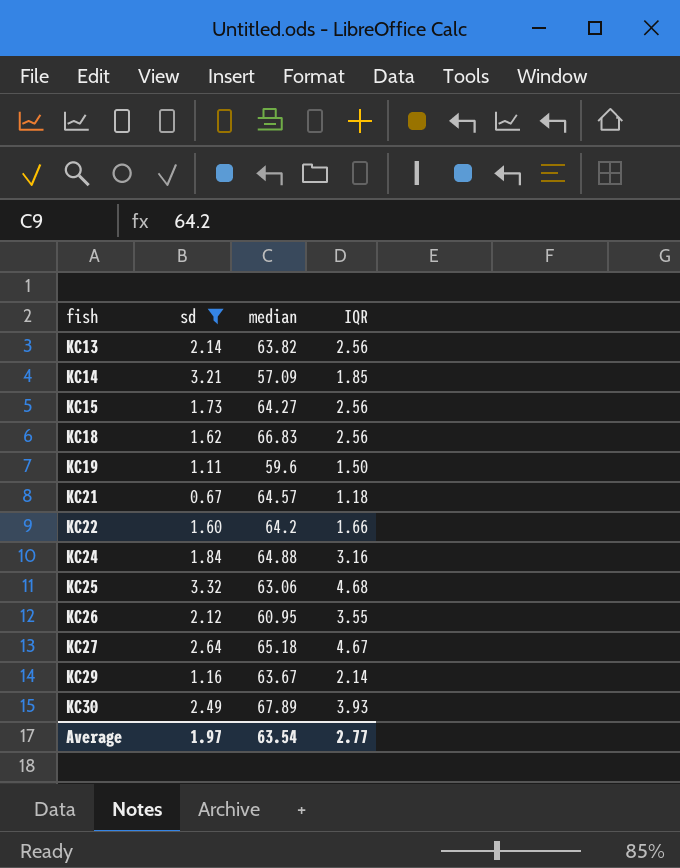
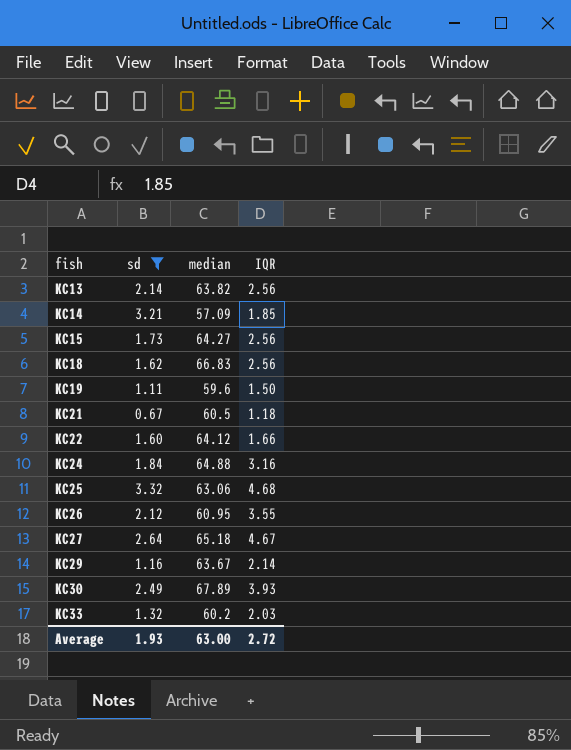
KC21 | median: 64.57 -> 60.5
KC22 | median: 64.2 -> 64.12
row KC33: none -> 1.32 | 60.2 | 2.03
Average | sd: 1.97 -> 1.93
Average | median: 63.54 -> 63.00
Average | IQR: 2.77 -> 2.72

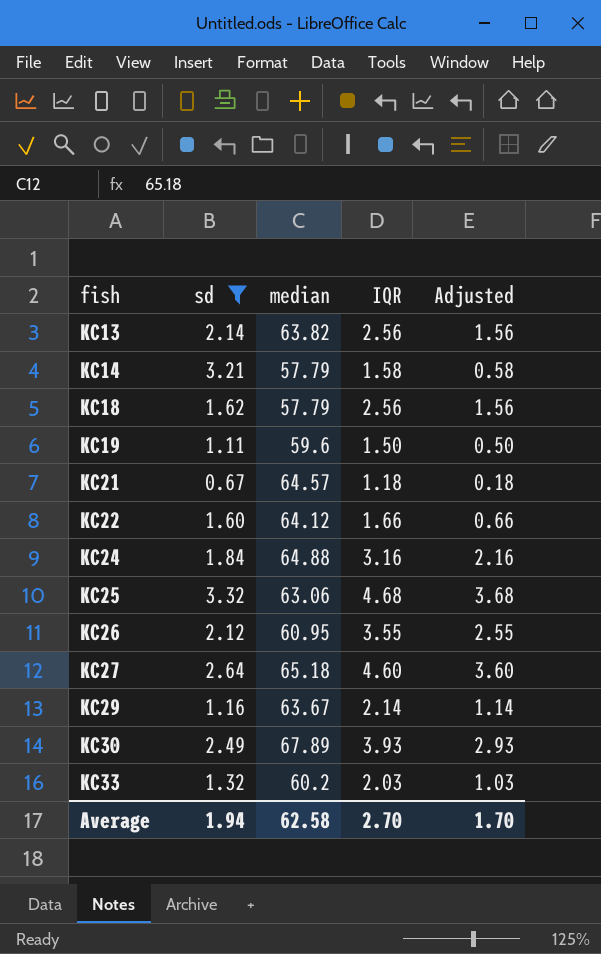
column Adjusted | formula: none -> [IQR] - 1
row KC15: 1.73 | 64.27 | 2.56 -> none
KC14 | median: 57.09 -> 57.79
KC14 | IQR: 1.85 -> 1.58
KC18 | median: 66.83 -> 57.79
KC21 | median: 60.5 -> 64.57
KC27 | IQR: 4.67 -> 4.60
Average | sd: 1.93 -> 1.94
Average | median: 63.00 -> 62.58
Average | IQR: 2.72 -> 2.70

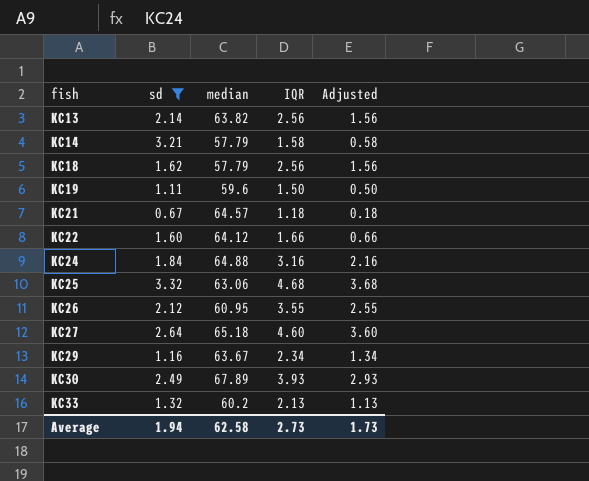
KC29 | IQR: 2.14 -> 2.34
KC29 | Adjusted: 1.14 -> 1.34
KC33 | IQR: 2.03 -> 2.13
KC33 | Adjusted: 1.03 -> 1.13
Average | IQR: 2.70 -> 2.73
Average | Adjusted: 1.70 -> 1.73

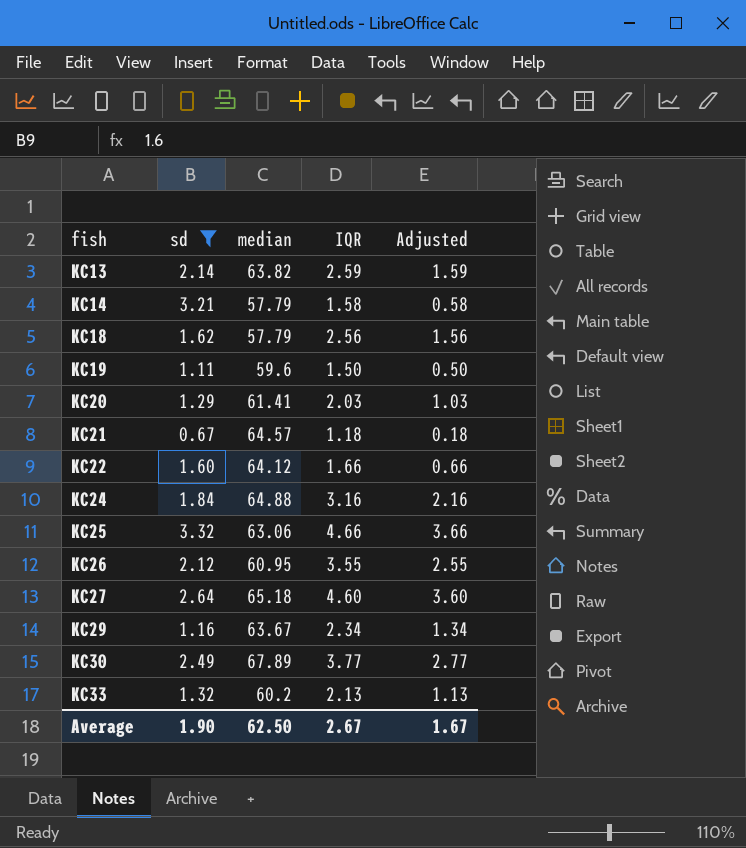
KC13 | IQR: 2.56 -> 2.59
KC13 | Adjusted: 1.56 -> 1.59
row KC20: none -> 1.29 | 61.41 | 2.03 | 1.03
KC25 | IQR: 4.68 -> 4.66
KC25 | Adjusted: 3.68 -> 3.66
KC30 | IQR: 3.93 -> 3.77
KC30 | Adjusted: 2.93 -> 2.77
Average | sd: 1.94 -> 1.90
Average | median: 62.58 -> 62.50
Average | IQR: 2.73 -> 2.67
Average | Adjusted: 1.73 -> 1.67

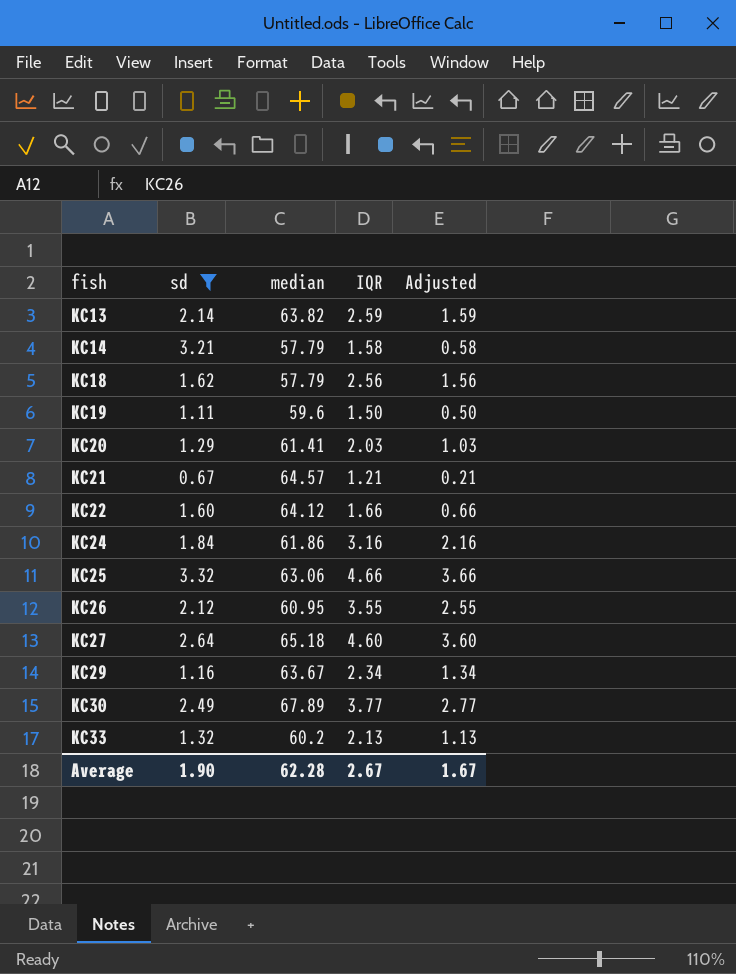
KC21 | IQR: 1.18 -> 1.21
KC21 | Adjusted: 0.18 -> 0.21
KC24 | median: 64.88 -> 61.86
Average | median: 62.50 -> 62.28

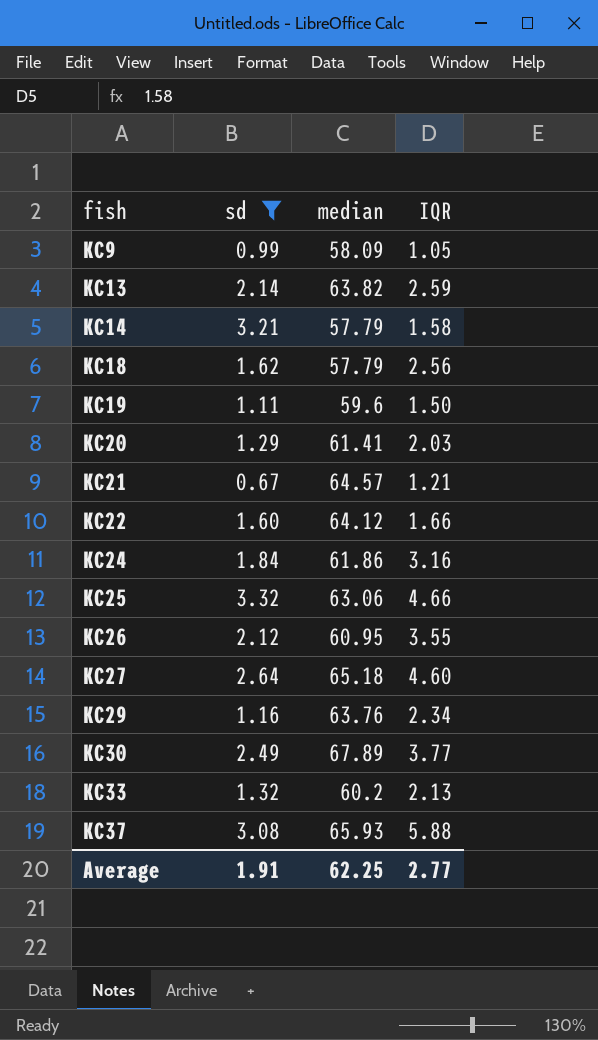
column Adjusted | formula: [IQR] - 1 -> none
row KC9: none -> 0.99 | 58.09 | 1.05
KC29 | median: 63.67 -> 63.76
row KC37: none -> 3.08 | 65.93 | 5.88
Average | sd: 1.90 -> 1.91
Average | median: 62.28 -> 62.25
Average | IQR: 2.67 -> 2.77

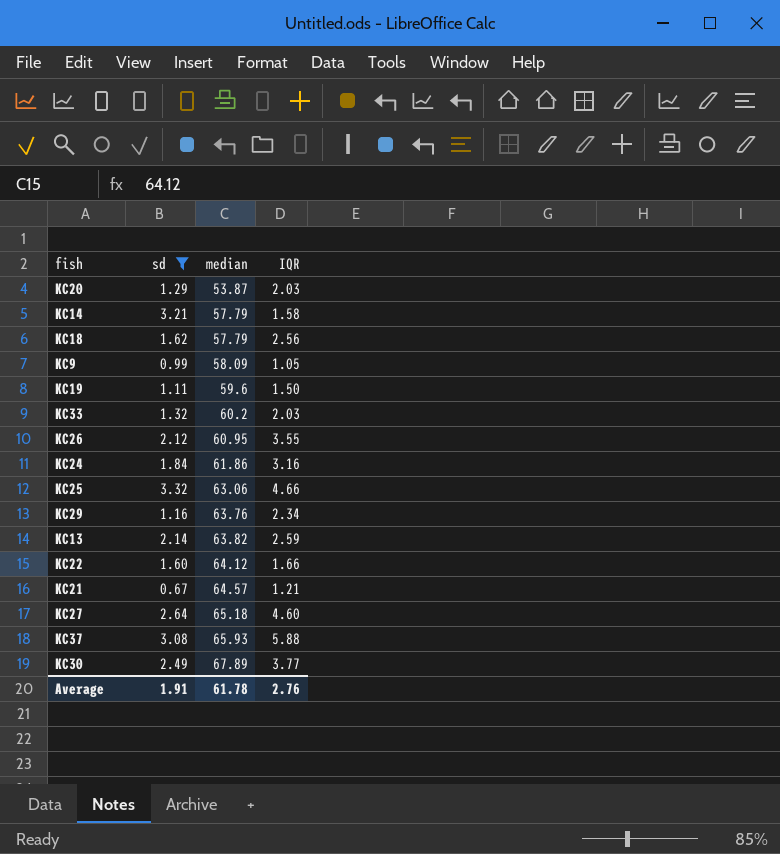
row order: fish ascending -> median ascending
KC20 | median: 61.41 -> 53.87
KC33 | IQR: 2.13 -> 2.03
Average | median: 62.25 -> 61.78
Average | IQR: 2.77 -> 2.76

